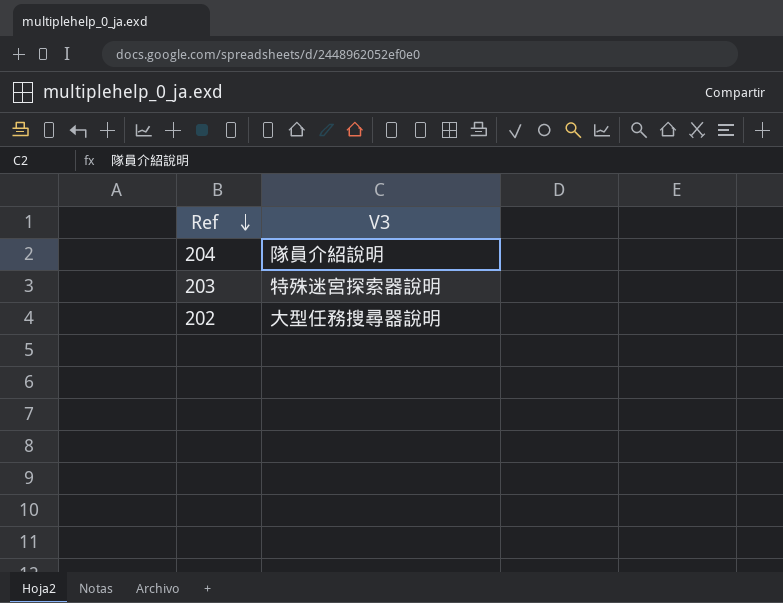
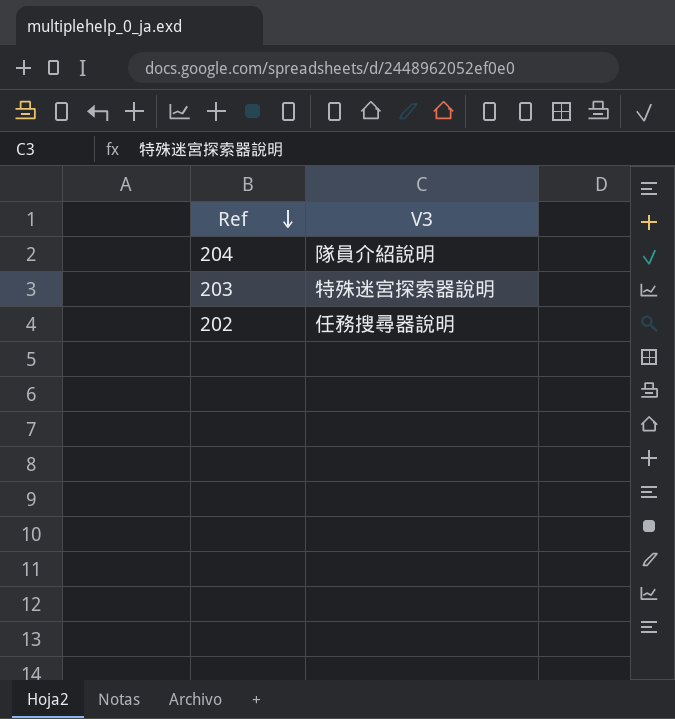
202 | V3: 大型任務搜尋器說明 -> 任務搜尋器說明

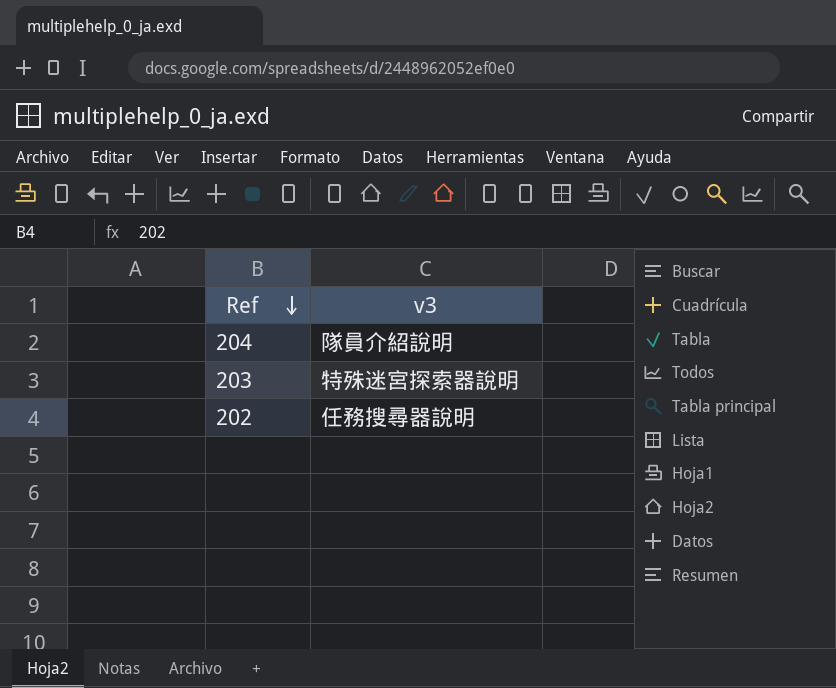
column name: V3 -> v3

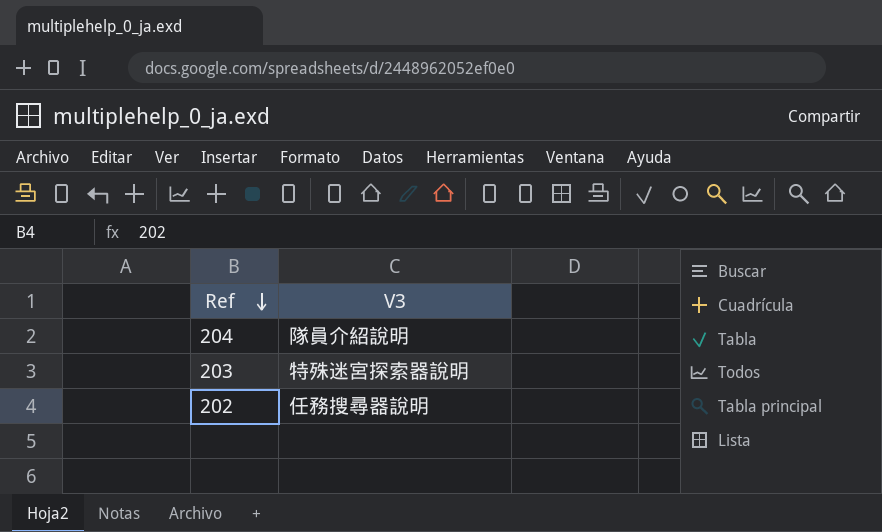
column name: v3 -> V3

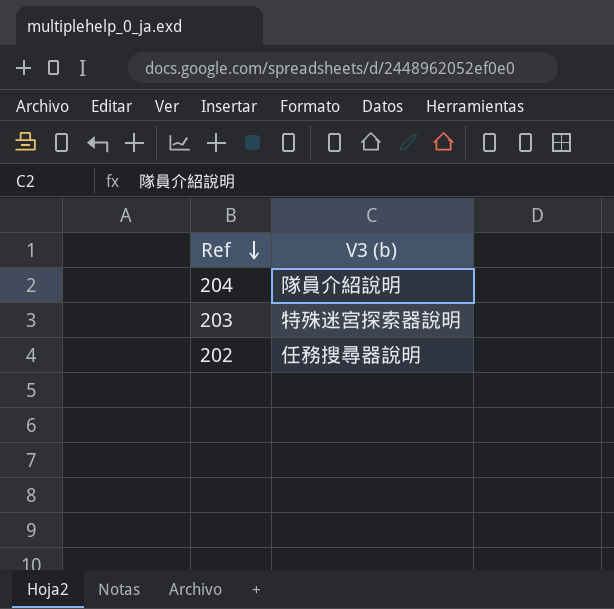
column name: V3 -> V3 (b)

